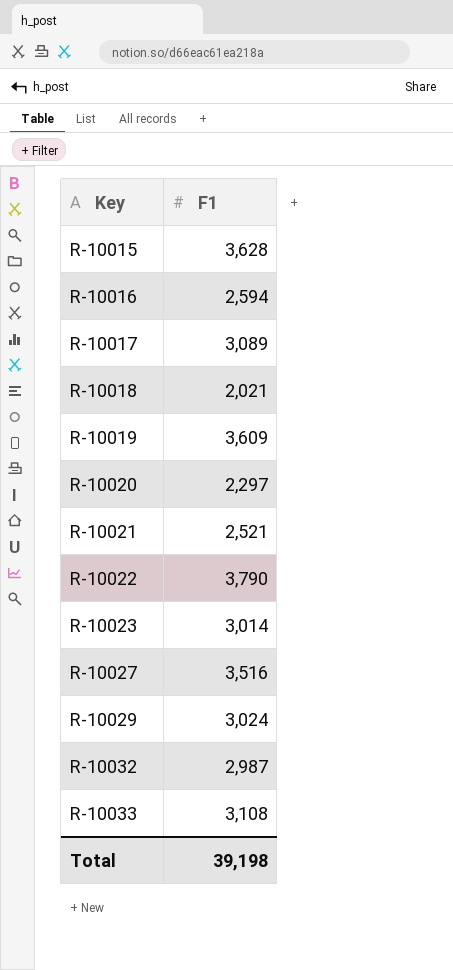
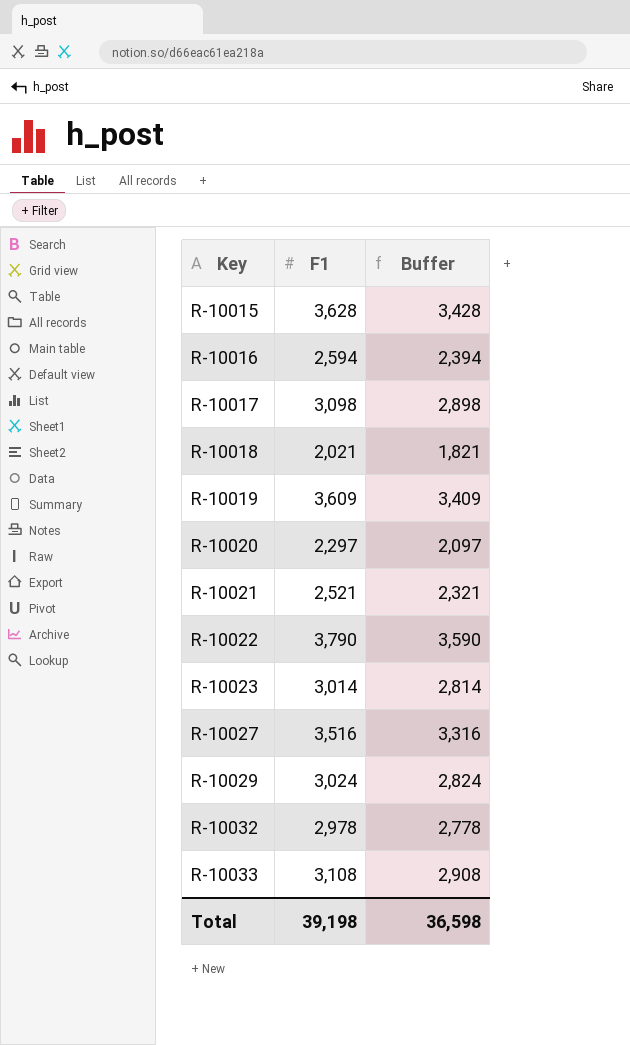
column Buffer | formula: none -> [F1] - 200
R-10017 | F1: 3,089 -> 3,098
R-10032 | F1: 2,987 -> 2,978

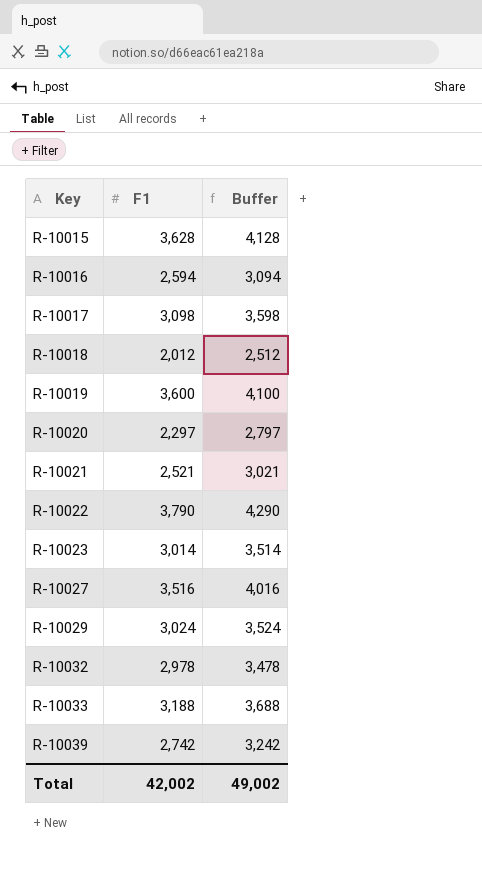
column Buffer | formula: [F1] - 200 -> [F1] + 500
R-10018 | F1: 2,021 -> 2,012
R-10019 | F1: 3,609 -> 3,600
R-10033 | F1: 3,108 -> 3,188
row R-10039: none -> 2,742 | 3,242
Total | F1: 39,198 -> 42,002
Total | Buffer: 36,598 -> 49,002

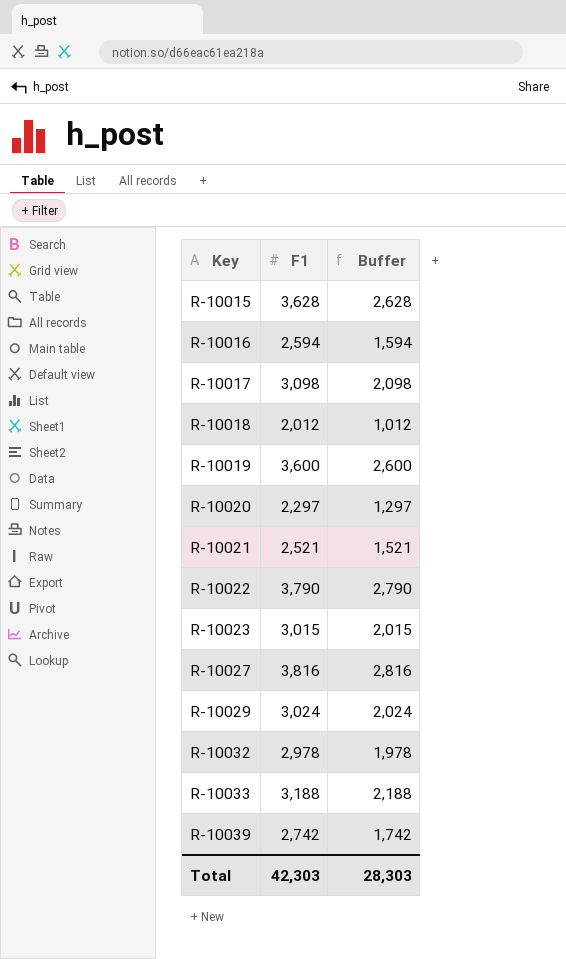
column Buffer | formula: [F1] + 500 -> [F1] - 1000
R-10023 | F1: 3,014 -> 3,015
R-10027 | F1: 3,516 -> 3,816
Total | F1: 42,002 -> 42,303
Total | Buffer: 49,002 -> 28,303

